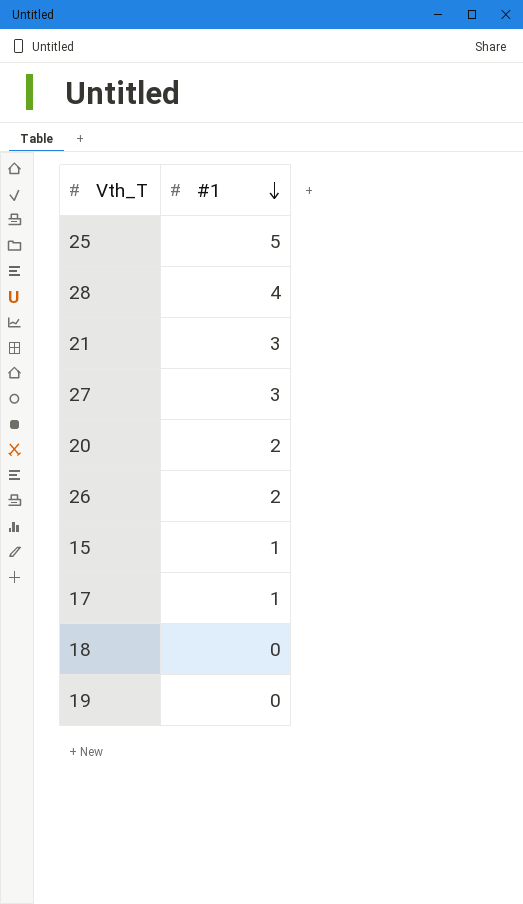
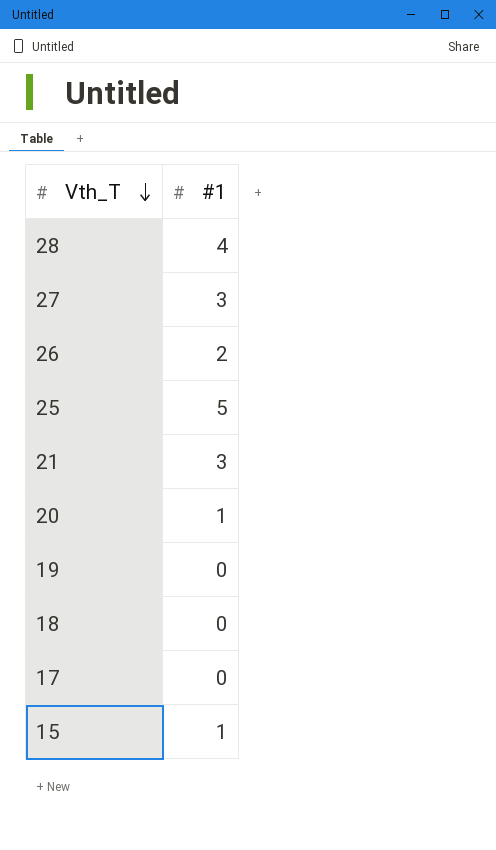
row order: #1 descending -> Vth_T descending
20 | #1: 2 -> 1
17 | #1: 1 -> 0

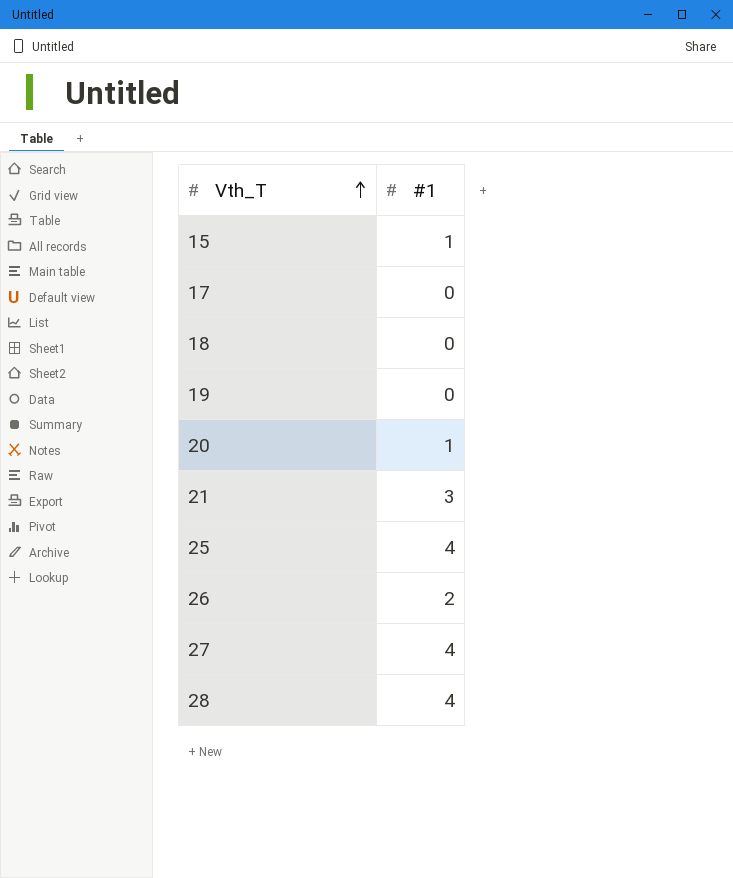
row order: Vth_T descending -> Vth_T ascending
25 | #1: 5 -> 4
27 | #1: 3 -> 4

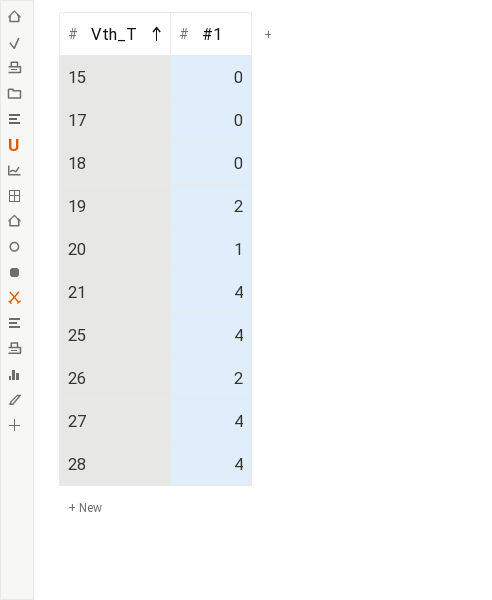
15 | #1: 1 -> 0
19 | #1: 0 -> 2
21 | #1: 3 -> 4

